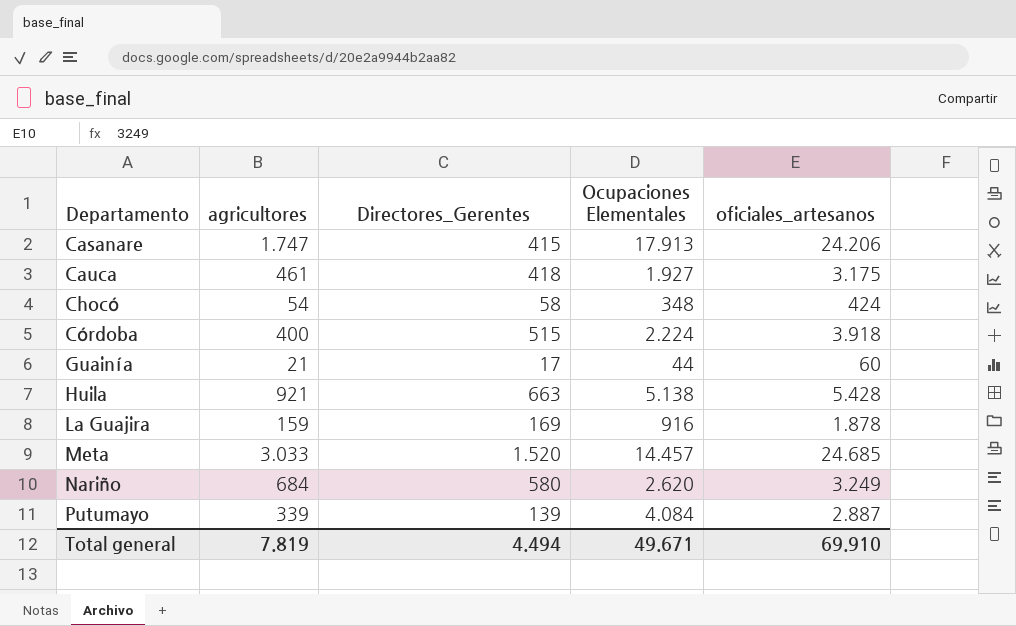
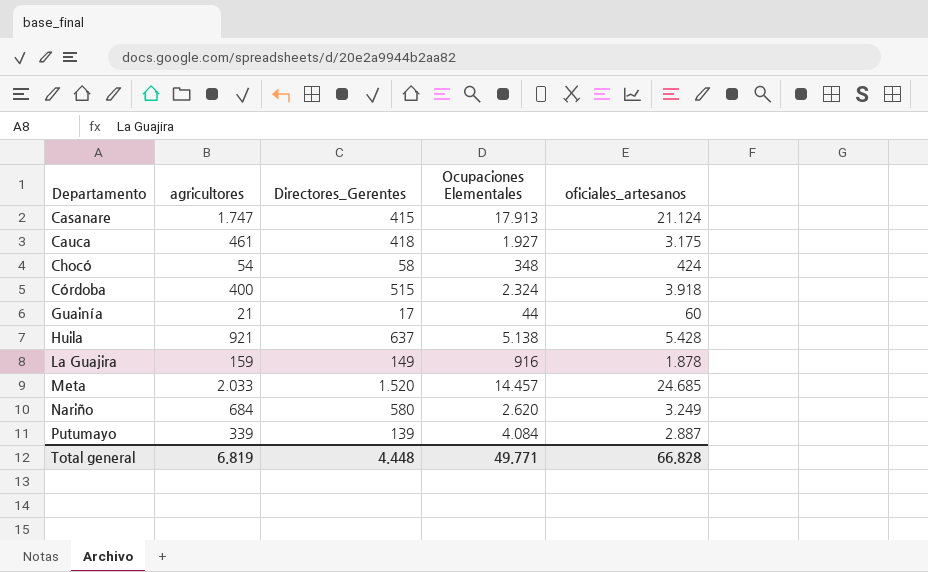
Casanare | oficiales_artesanos: 24.206 -> 21.124
Córdoba | Ocupaciones Elementales: 2.224 -> 2.324
Huila | Directores_Gerentes: 663 -> 637
La Guajira | Directores_Gerentes: 169 -> 149
Meta | agricultores: 3.033 -> 2.033
Total general | agricultores: 7.819 -> 6.819
Total general | Directores_Gerentes: 4.494 -> 4.448
Total general | Ocupaciones Elementales: 49.671 -> 49.771
Total general | oficiales_artesanos: 69.910 -> 66.828

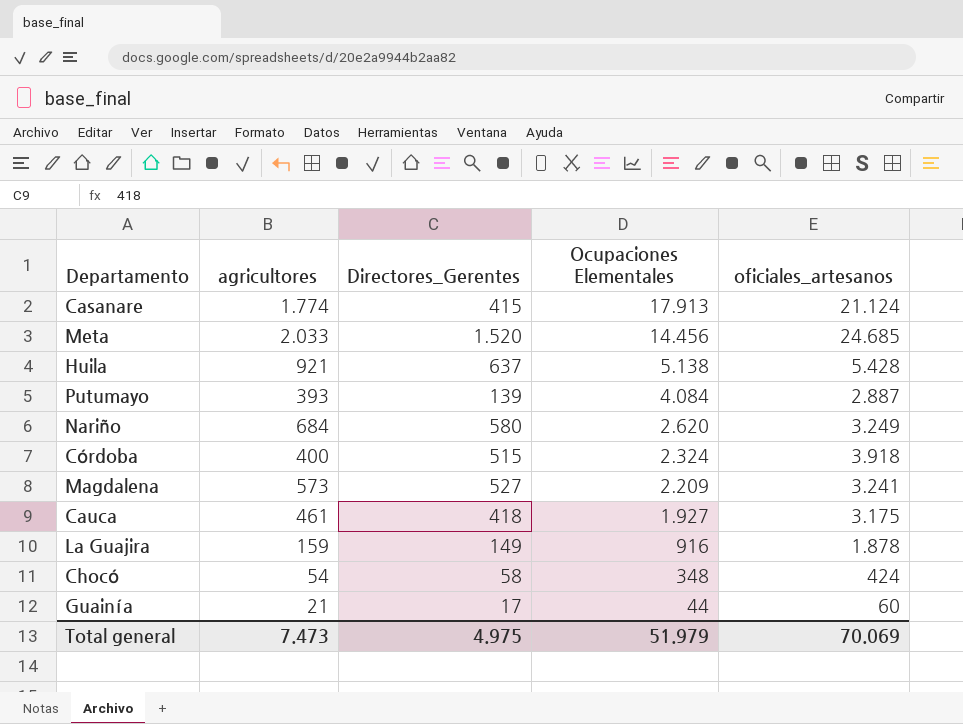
row order: Departamento ascending -> Ocupaciones Elementales descending
Casanare | agricultores: 1.747 -> 1.774
Meta | Ocupaciones Elementales: 14.457 -> 14.456
Putumayo | agricultores: 339 -> 393
row Magdalena: none -> 573 | 527 | 2.209 | 3.241
Total general | agricultores: 6.819 -> 7.473
Total general | Directores_Gerentes: 4.448 -> 4.975
Total general | Ocupaciones Elementales: 49.771 -> 51.979
Total general | oficiales_artesanos: 66.828 -> 70.069

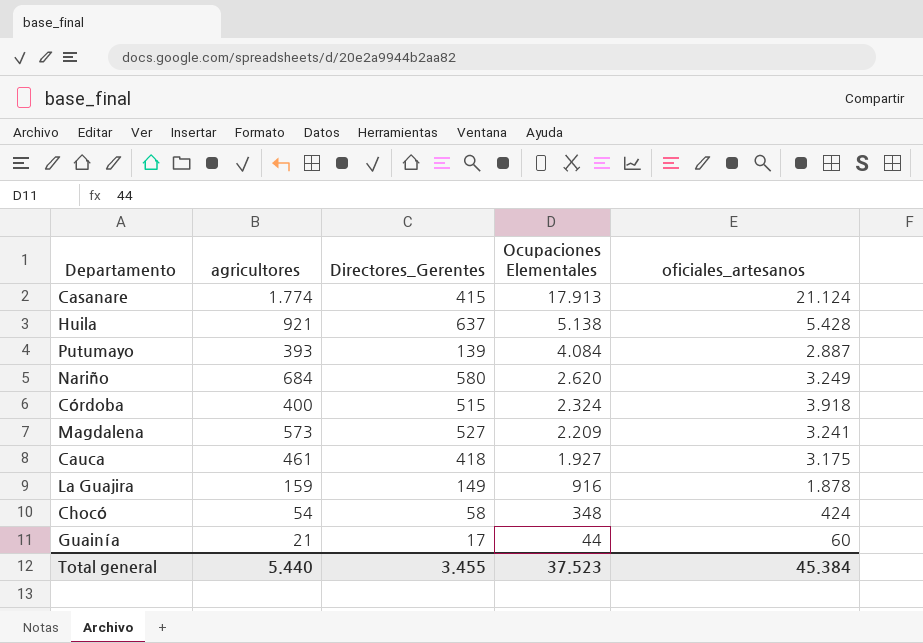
row Meta: 2.033 | 1.520 | 14.456 | 24.685 -> none
Total general | agricultores: 7.473 -> 5.440
Total general | Directores_Gerentes: 4.975 -> 3.455
Total general | Ocupaciones Elementales: 51.979 -> 37.523
Total general | oficiales_artesanos: 70.069 -> 45.384

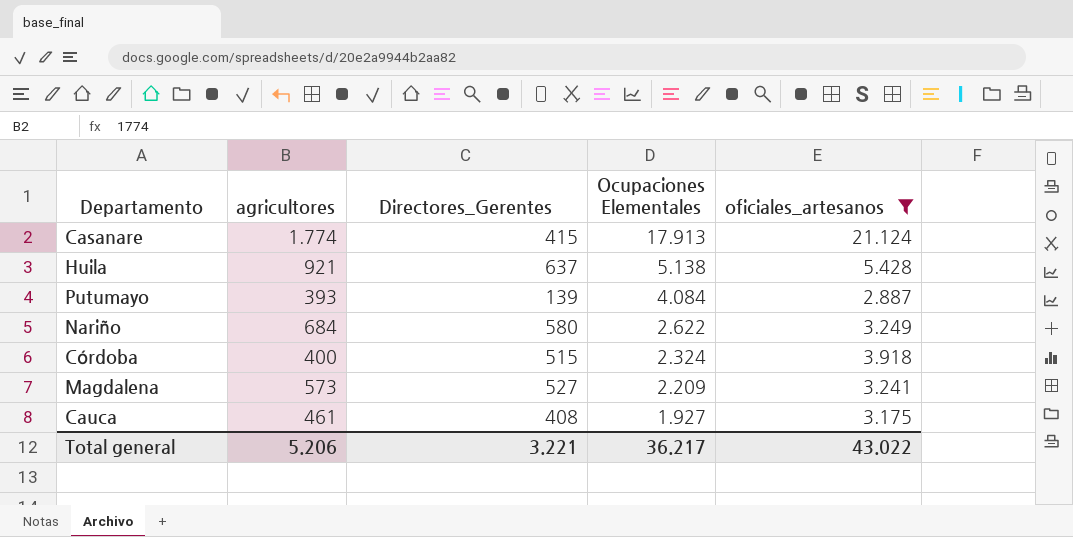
filter: none -> oficiales_artesanos >= 2.887
Nariño | Ocupaciones Elementales: 2.620 -> 2.622
Cauca | Directores_Gerentes: 418 -> 408
Total general | agricultores: 5.440 -> 5.206
Total general | Directores_Gerentes: 3.455 -> 3.221
Total general | Ocupaciones Elementales: 37.523 -> 36.217
Total general | oficiales_artesanos: 45.384 -> 43.022

